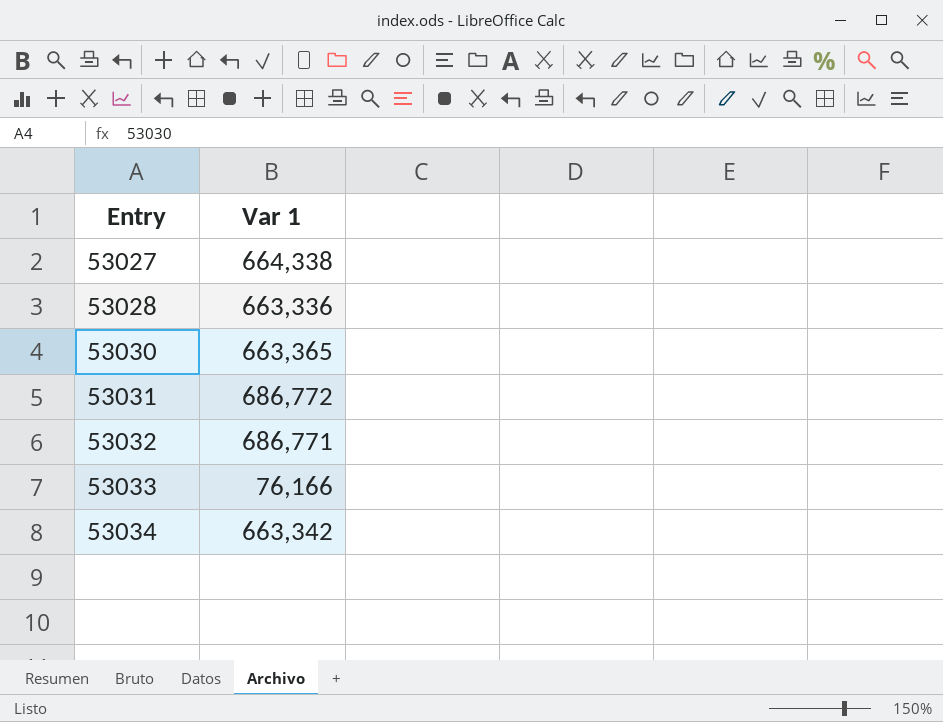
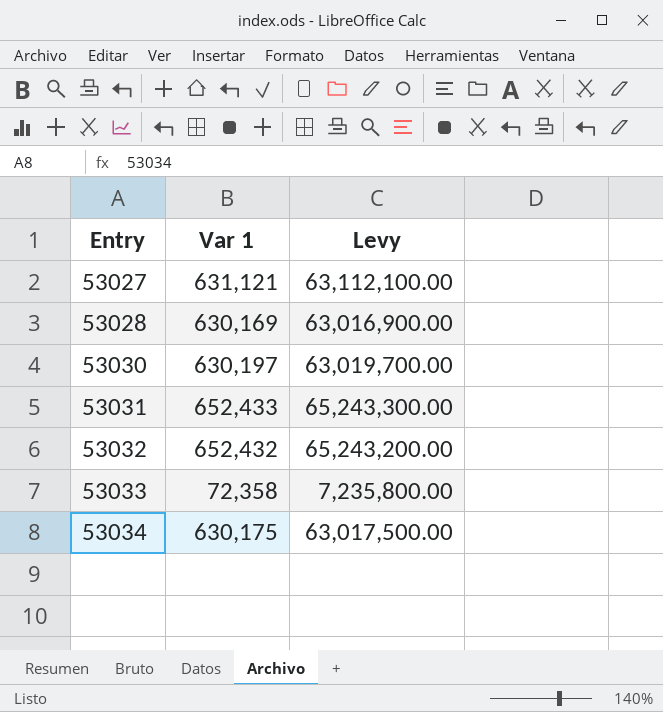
column Levy | formula: none -> [Var 1] * 100
53027 | Var 1: 664,338 -> 631,121
53028 | Var 1: 663,336 -> 630,169
53030 | Var 1: 663,365 -> 630,197
53031 | Var 1: 686,772 -> 652,433
53032 | Var 1: 686,771 -> 652,432
53033 | Var 1: 76,166 -> 72,358
53034 | Var 1: 663,342 -> 630,175

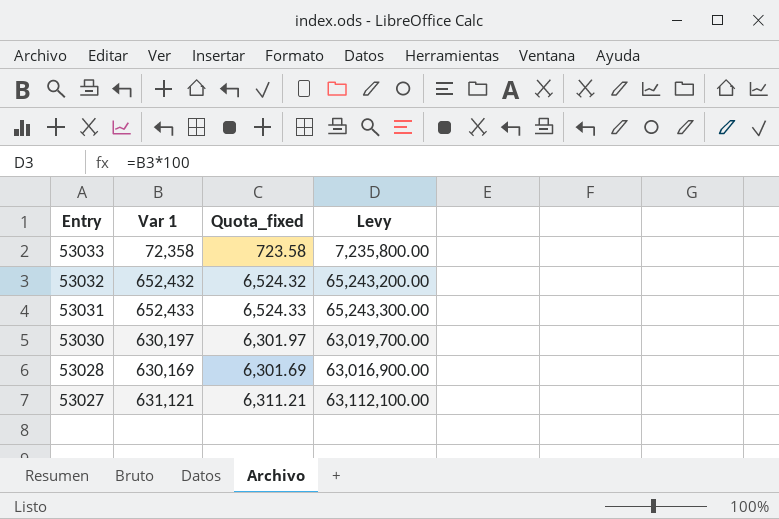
row order: Entry ascending -> Entry descending
column Quota_fixed | formula: none -> [Var 1] * 0.01
row 53034: 630,175 | 63,017,500.00 -> none

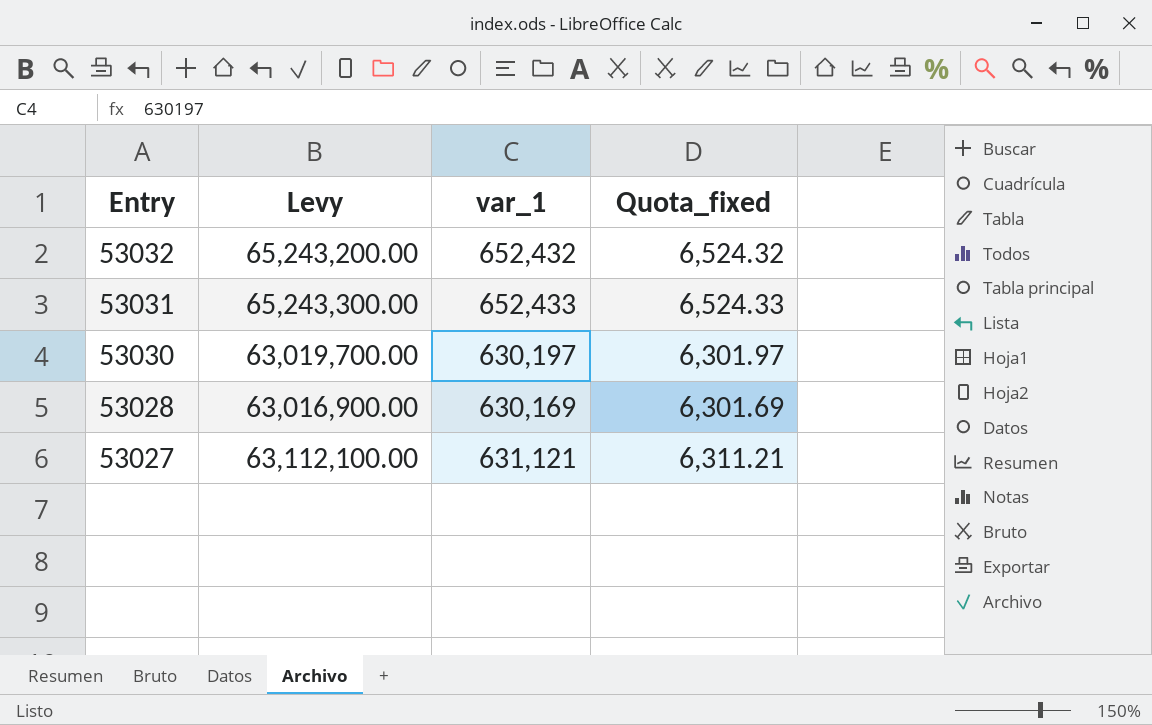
column Levy | position: 4 -> 2
column name: Var 1 -> var_1
row 53033: 72,358 | 723.58 | 7,235,800.00 -> none

